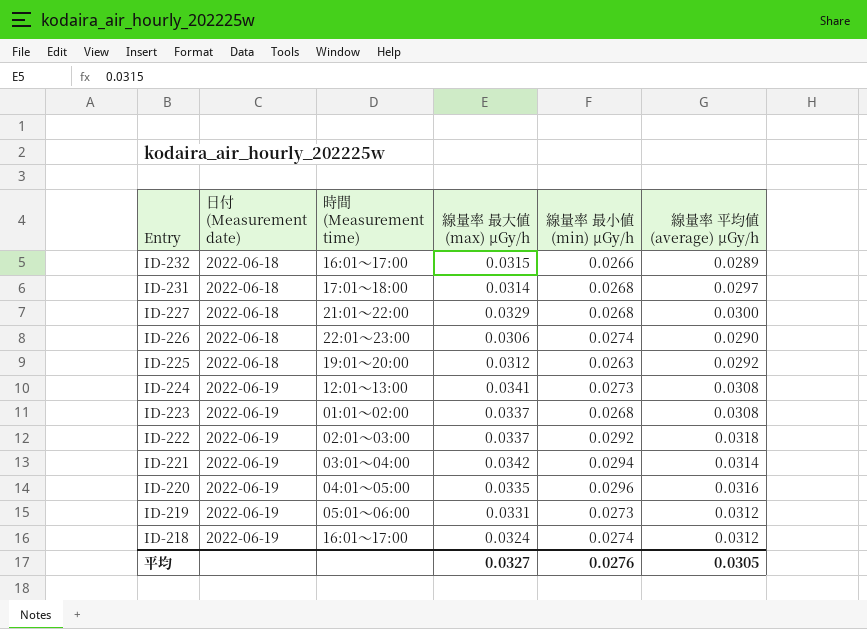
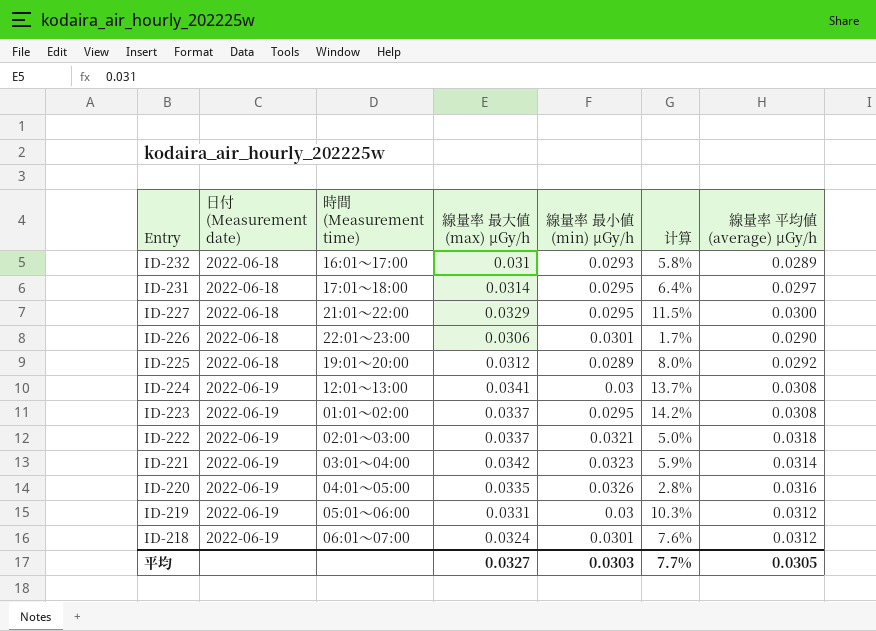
column 计算 | formula: none -> ([線量率 最大値 (max) μGy/h] - [線量率 最小値 (min) μGy/h]) / [線量率 最小値 (min) μGy/h]
ID-232 | 線量率 最大値 (max) μGy/h: 0.0315 -> 0.031
ID-232 | 線量率 最小値 (min) μGy/h: 0.0266 -> 0.0293
ID-231 | 線量率 最小値 (min) μGy/h: 0.0268 -> 0.0295
ID-227 | 線量率 最小値 (min) μGy/h: 0.0268 -> 0.0295
ID-226 | 線量率 最小値 (min) μGy/h: 0.0274 -> 0.0301
ID-225 | 線量率 最小値 (min) μGy/h: 0.0263 -> 0.0289
ID-224 | 線量率 最小値 (min) μGy/h: 0.0273 -> 0.03
ID-223 | 線量率 最小値 (min) μGy/h: 0.0268 -> 0.0295
ID-222 | 線量率 最小値 (min) μGy/h: 0.0292 -> 0.0321
ID-221 | 線量率 最小値 (min) μGy/h: 0.0294 -> 0.0323
ID-220 | 線量率 最小値 (min) μGy/h: 0.0296 -> 0.0326
ID-219 | 線量率 最小値 (min) μGy/h: 0.0273 -> 0.03
ID-218 | 時間 (Measurement time): 16:01～17:00 -> 06:01～07:00
ID-218 | 線量率 最小値 (min) μGy/h: 0.0274 -> 0.0301
平均 | 線量率 最小値 (min) μGy/h: 0.0276 -> 0.0303

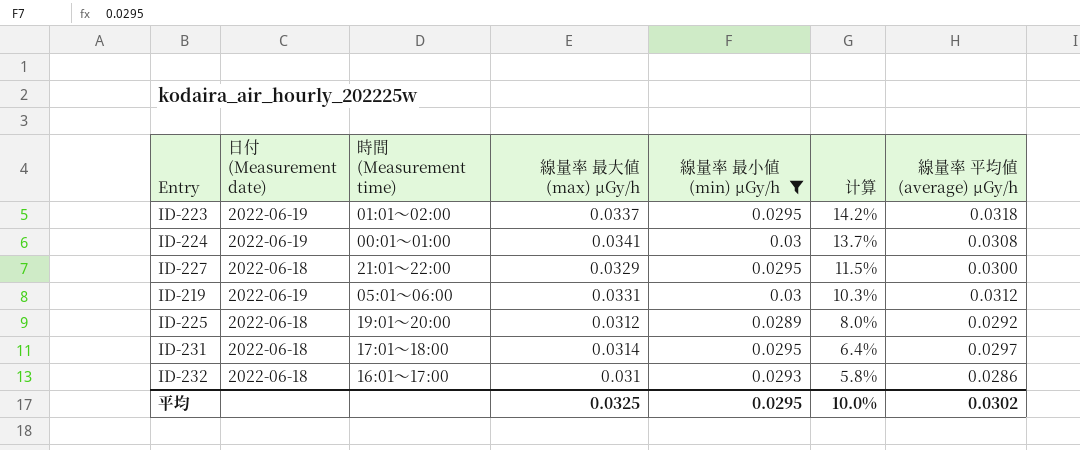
filter: none -> 線量率 最小値 (min) μGy/h <= 0.03
row order: Entry descending -> 计算 descending
ID-223 | 線量率 平均値 (average) μGy/h: 0.0308 -> 0.0318
ID-224 | 時間 (Measurement time): 12:01～13:00 -> 00:01～01:00
ID-232 | 線量率 平均値 (average) μGy/h: 0.0289 -> 0.0286
平均 | 線量率 最大値 (max) μGy/h: 0.0327 -> 0.0325
平均 | 線量率 最小値 (min) μGy/h: 0.0303 -> 0.0295
平均 | 计算: 7.7% -> 10.0%
平均 | 線量率 平均値 (average) μGy/h: 0.0305 -> 0.0302

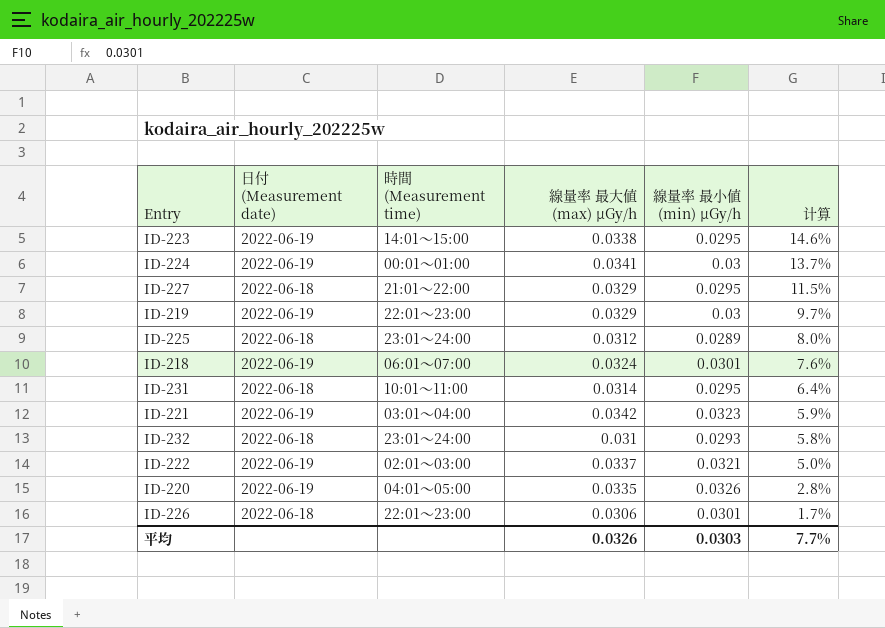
filter: 線量率 最小値 (min) μGy/h <= 0.03 -> none
column 線量率 平均値 (average) μGy/h | position: 7 -> none
ID-223 | 時間 (Measurement time): 01:01～02:00 -> 14:01～15:00
ID-223 | 線量率 最大値 (max) μGy/h: 0.0337 -> 0.0338
ID-223 | 计算: 14.2% -> 14.6%
ID-219 | 時間 (Measurement time): 05:01～06:00 -> 22:01～23:00
ID-219 | 線量率 最大値 (max) μGy/h: 0.0331 -> 0.0329
ID-219 | 计算: 10.3% -> 9.7%
ID-225 | 時間 (Measurement time): 19:01～20:00 -> 23:01～24:00
ID-231 | 時間 (Measurement time): 17:01～18:00 -> 10:01～11:00
ID-232 | 時間 (Measurement time): 16:01～17:00 -> 23:01～24:00
平均 | 線量率 最大値 (max) μGy/h: 0.0325 -> 0.0326
平均 | 線量率 最小値 (min) μGy/h: 0.0295 -> 0.0303
平均 | 计算: 10.0% -> 7.7%

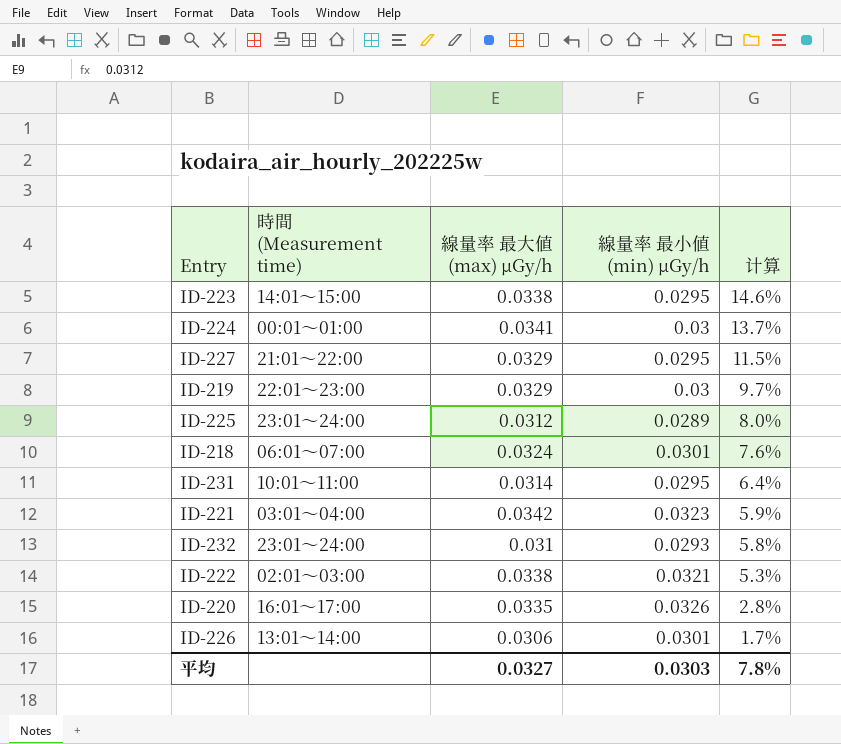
column 日付 (Measurement date) | position: 2 -> none
ID-222 | 線量率 最大値 (max) μGy/h: 0.0337 -> 0.0338
ID-222 | 计算: 5.0% -> 5.3%
ID-220 | 時間 (Measurement time): 04:01～05:00 -> 16:01～17:00
ID-226 | 時間 (Measurement time): 22:01～23:00 -> 13:01～14:00
平均 | 線量率 最大値 (max) μGy/h: 0.0326 -> 0.0327
平均 | 计算: 7.7% -> 7.8%

